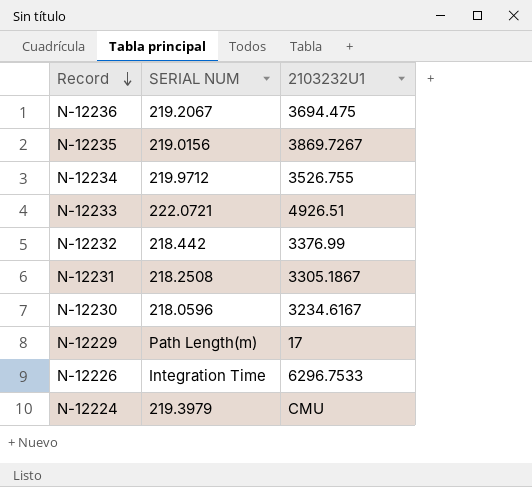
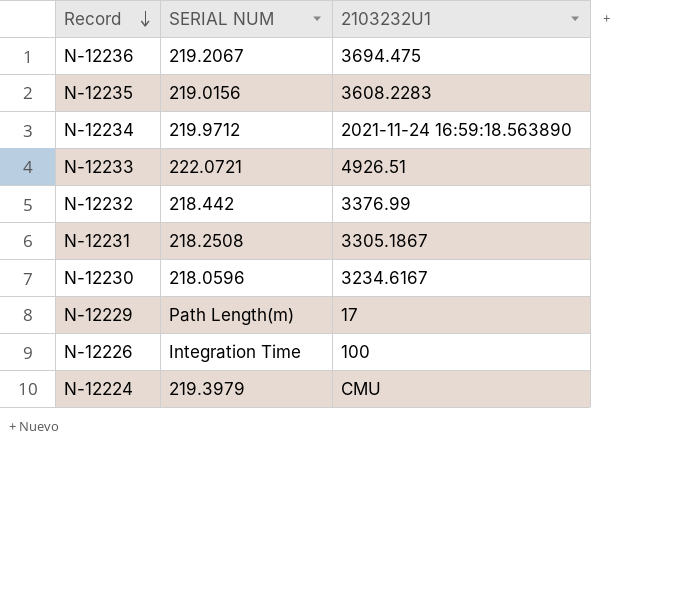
N-12235 | 2103232U1: 3869.7267 -> 3608.2283
N-12234 | 2103232U1: 3526.755 -> 2021-11-24 16:59:18.563890
N-12226 | 2103232U1: 6296.7533 -> 100

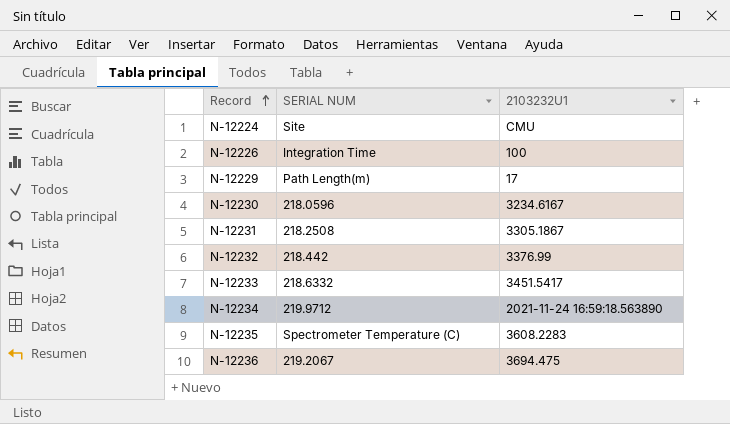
row order: Record descending -> Record ascending
N-12224 | SERIAL NUM: 219.3979 -> Site
N-12233 | SERIAL NUM: 222.0721 -> 218.6332
N-12233 | 2103232U1: 4926.51 -> 3451.5417
N-12235 | SERIAL NUM: 219.0156 -> Spectrometer Temperature (C)

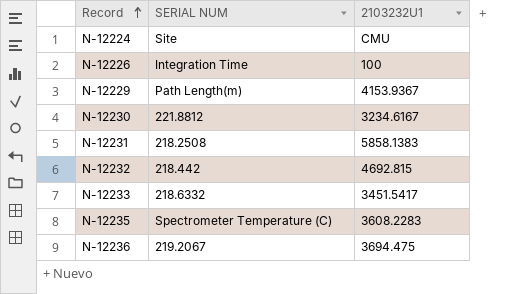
row N-12234: 219.9712 | 2021-11-24 16:59:18.563890 -> none
N-12229 | 2103232U1: 17 -> 4153.9367
N-12230 | SERIAL NUM: 218.0596 -> 221.8812
N-12231 | 2103232U1: 3305.1867 -> 5858.1383
N-12232 | 2103232U1: 3376.99 -> 4692.815

